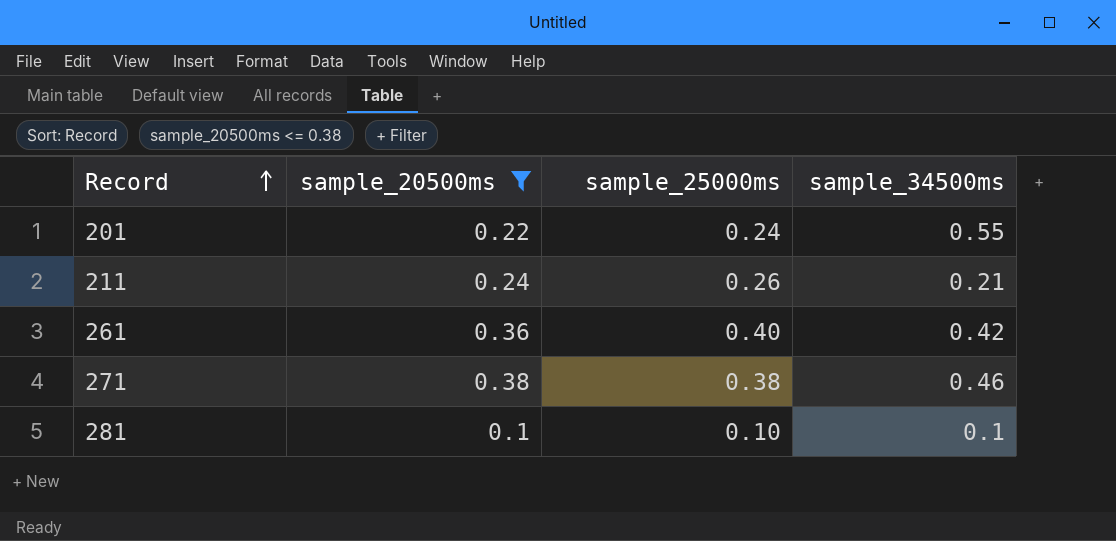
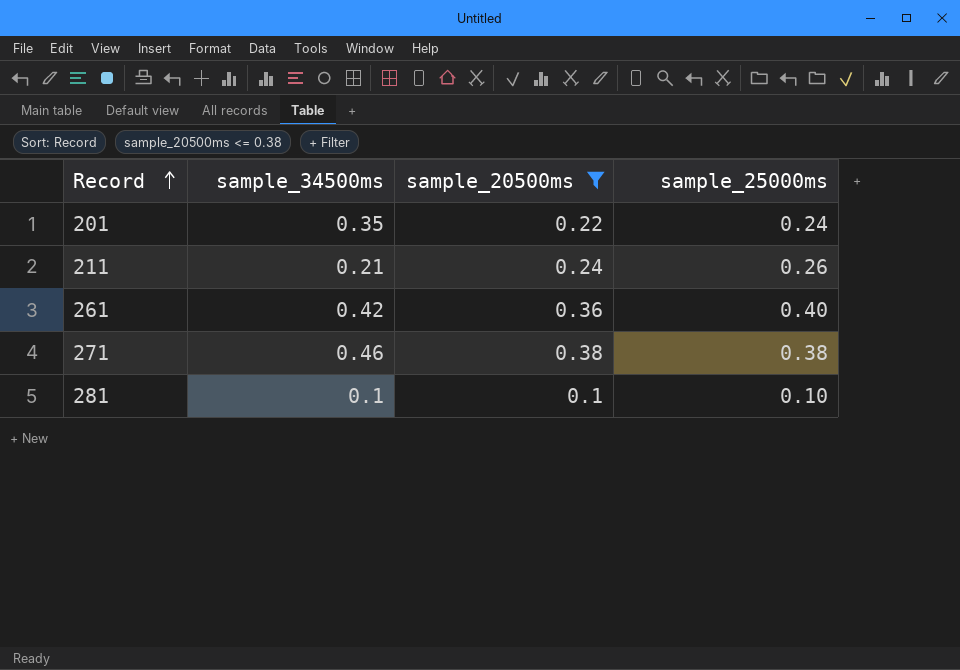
column sample_34500ms | position: 4 -> 2
201 | sample_34500ms: 0.55 -> 0.35

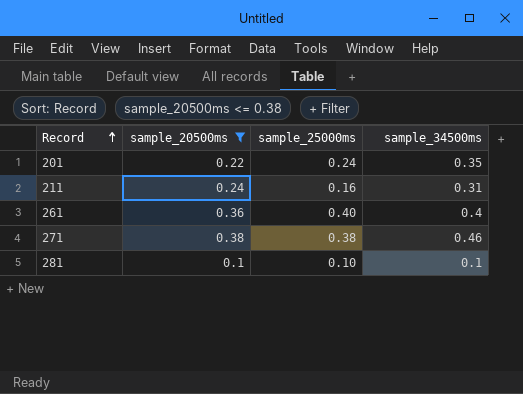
column sample_34500ms | position: 2 -> 4
211 | sample_25000ms: 0.26 -> 0.16
211 | sample_34500ms: 0.21 -> 0.31
261 | sample_34500ms: 0.42 -> 0.4

